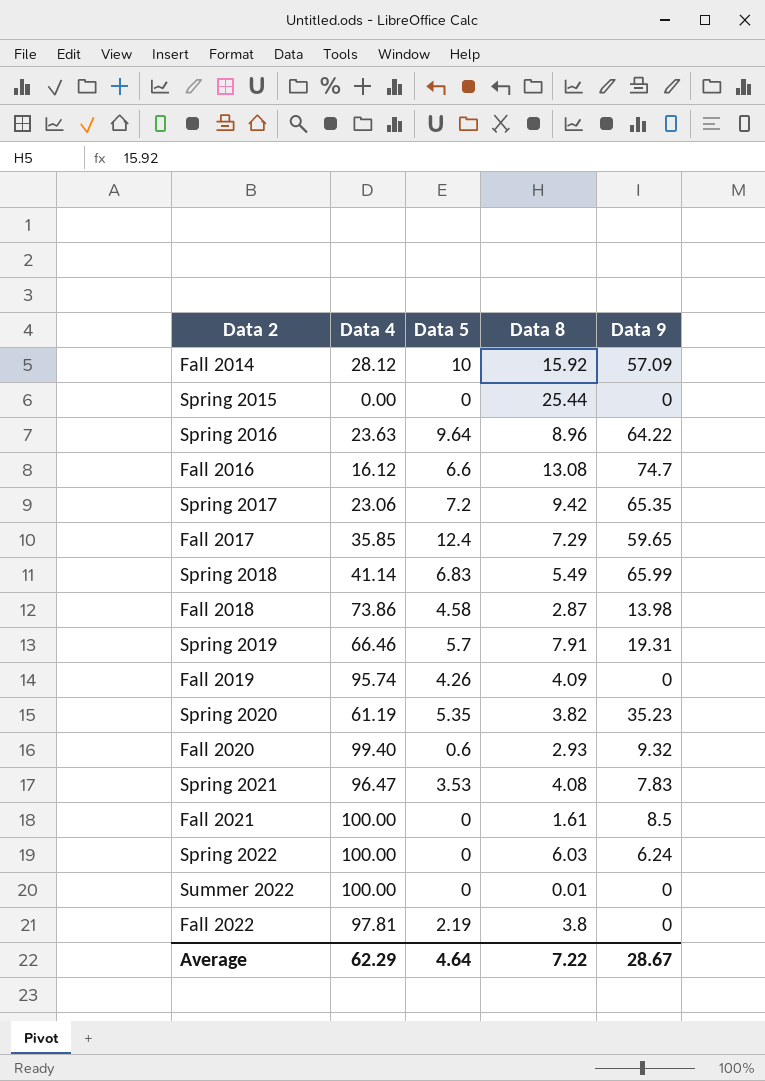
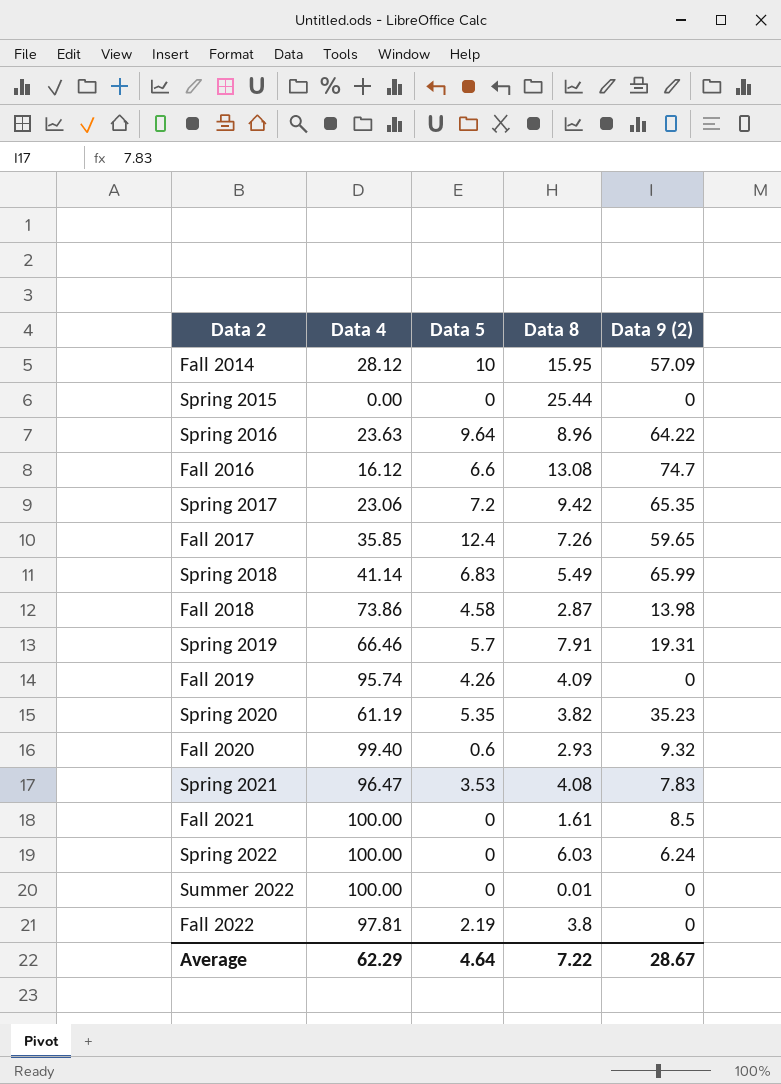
column name: Data 9 -> Data 9 (2)
Fall 2014 | Data 8: 15.92 -> 15.95
Fall 2017 | Data 8: 7.29 -> 7.26

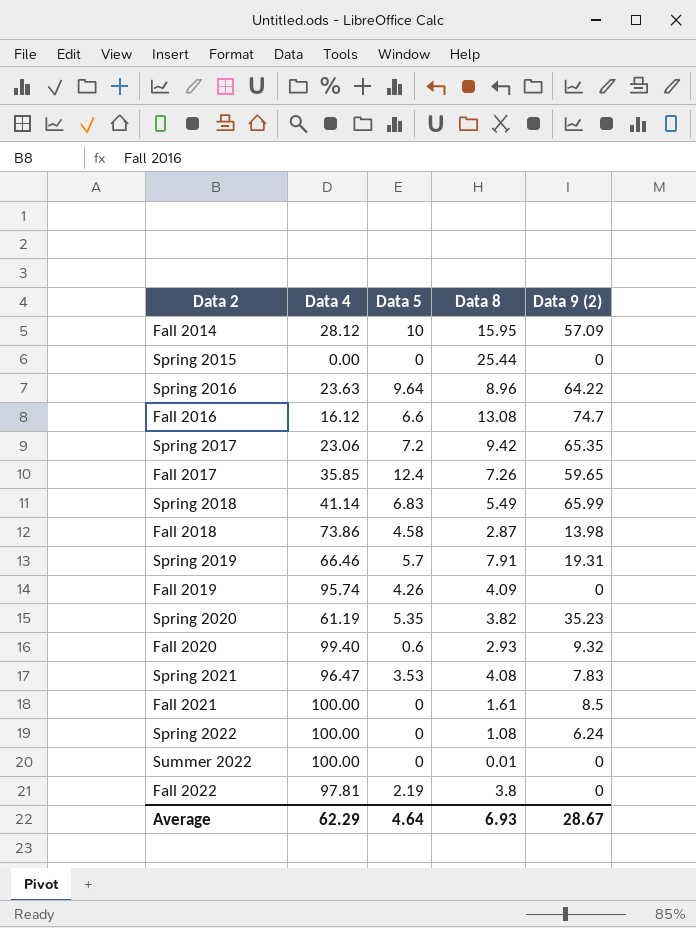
Spring 2022 | Data 8: 6.03 -> 1.08
Average | Data 8: 7.22 -> 6.93

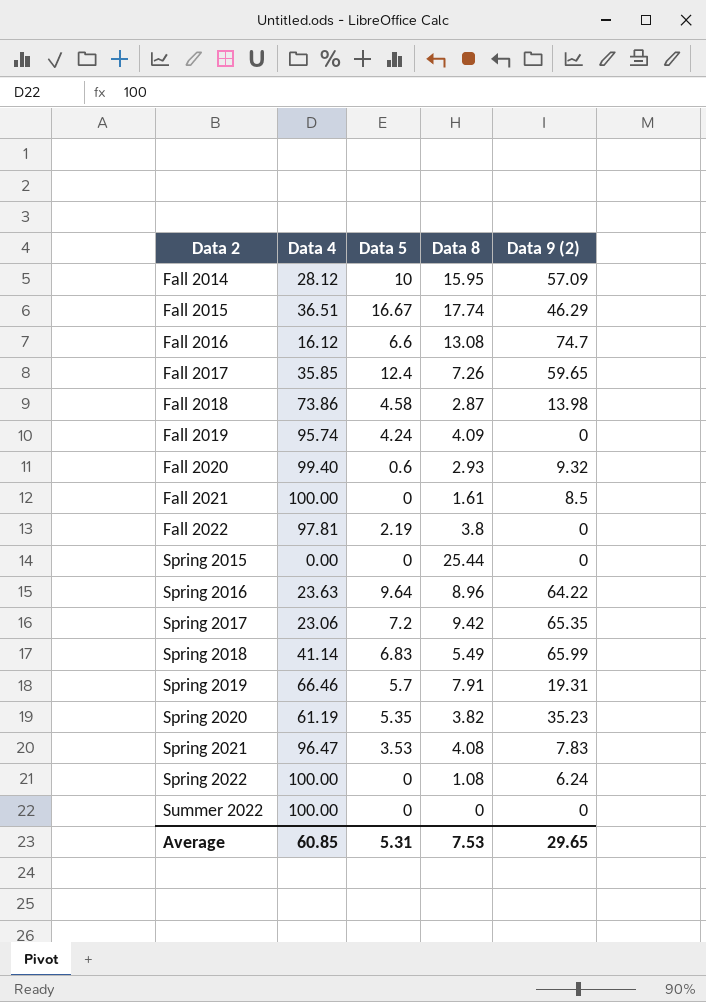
row order: none -> Data 2 ascending
row Fall 2015: none -> 36.51 | 16.67 | 17.74 | 46.29
Fall 2019 | Data 5: 4.26 -> 4.24
Summer 2022 | Data 8: 0.01 -> 0
Average | Data 4: 62.29 -> 60.85
Average | Data 5: 4.64 -> 5.31
Average | Data 8: 6.93 -> 7.53
Average | Data 9 (2): 28.67 -> 29.65

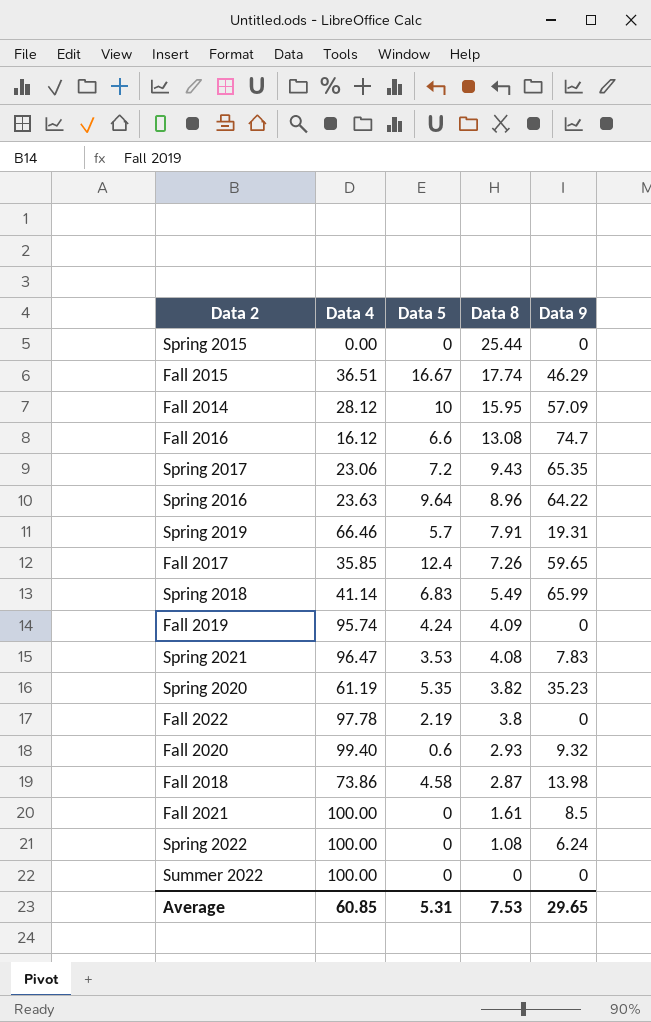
row order: Data 2 ascending -> Data 8 descending
column name: Data 9 (2) -> Data 9
Spring 2017 | Data 8: 9.42 -> 9.43
Fall 2022 | Data 4: 97.81 -> 97.78

